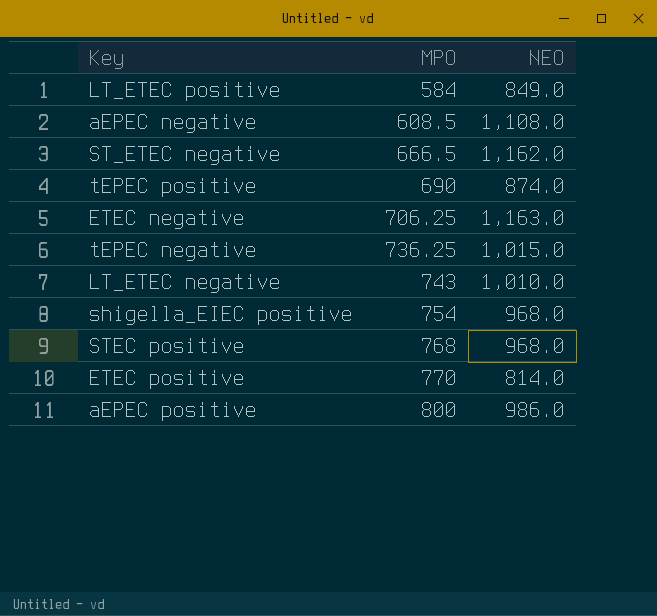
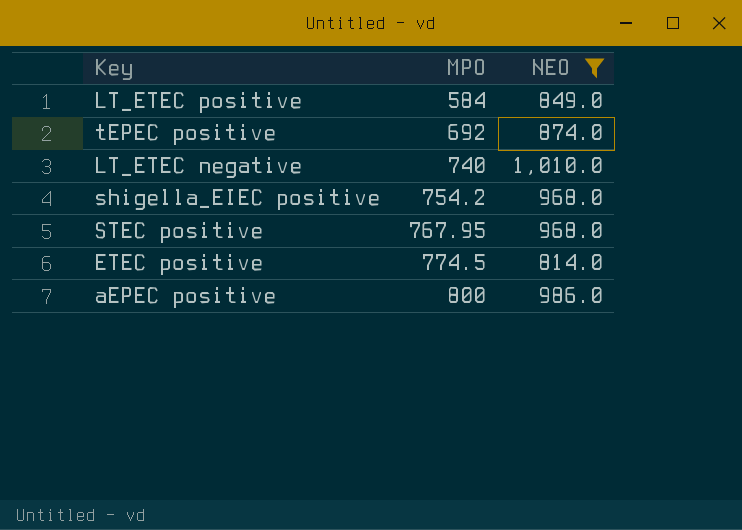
filter: none -> NEO <= 1,010.0
tEPEC positive | MPO: 690 -> 692
LT_ETEC negative | MPO: 743 -> 740
shigella_EIEC positive | MPO: 754 -> 754.2
STEC positive | MPO: 768 -> 767.95
ETEC positive | MPO: 770 -> 774.5

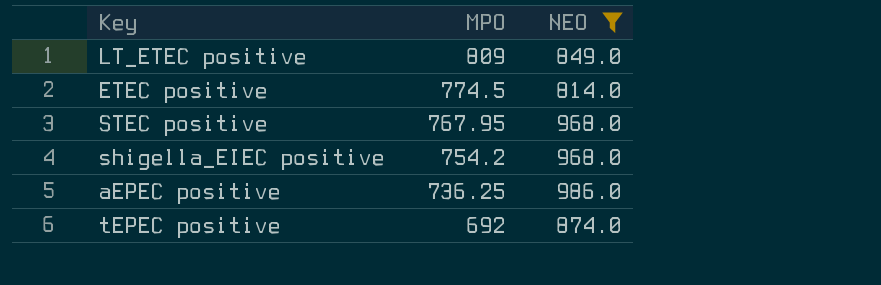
row order: MPO ascending -> MPO descending
row LT_ETEC negative: 740 | 1,010.0 -> none
LT_ETEC positive | MPO: 584 -> 809
aEPEC positive | MPO: 800 -> 736.25

